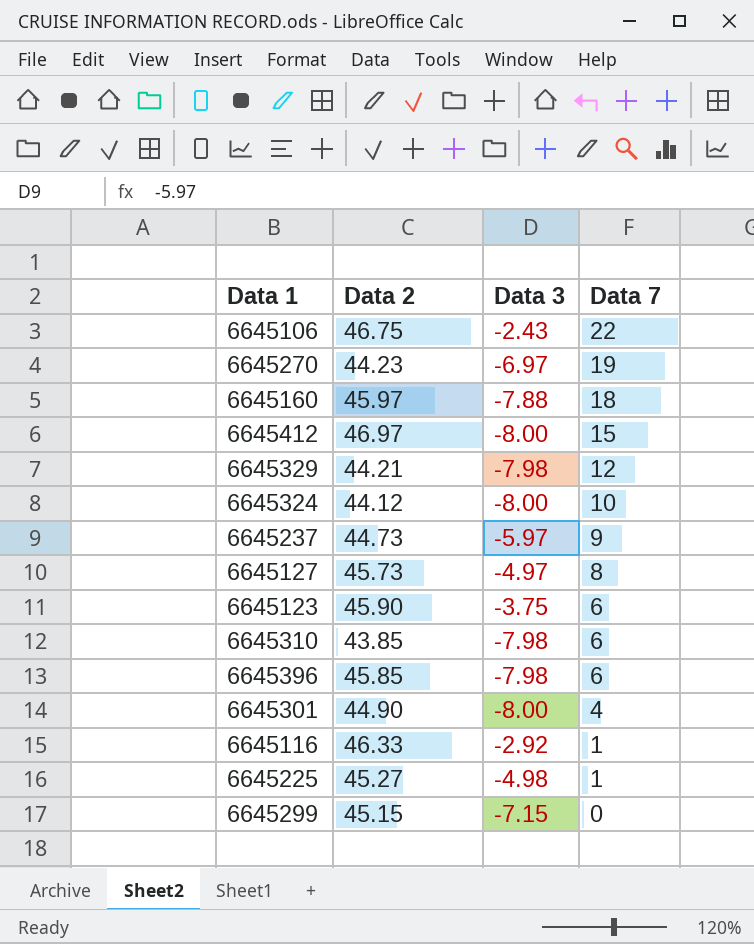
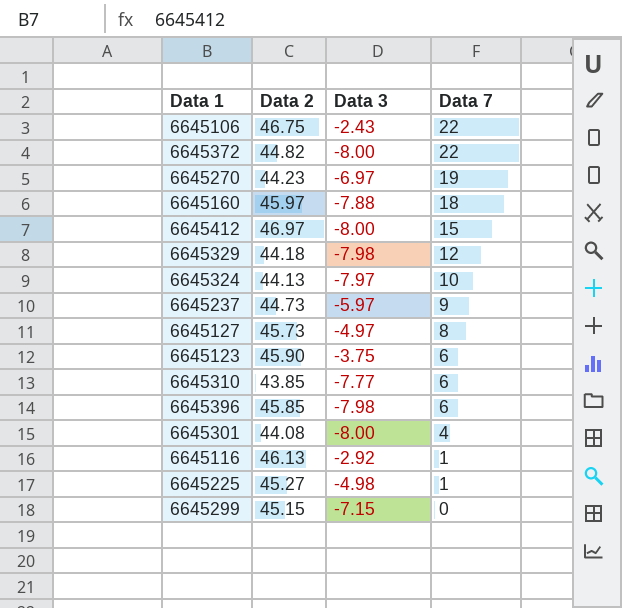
row 6645372: none -> 44.82 | -8.00 | 22
6645329 | Data 2: 44.21 -> 44.18
6645324 | Data 2: 44.12 -> 44.13
6645324 | Data 3: -8.00 -> -7.97
6645310 | Data 3: -7.98 -> -7.77
6645301 | Data 2: 44.90 -> 44.08
6645116 | Data 2: 46.33 -> 46.13

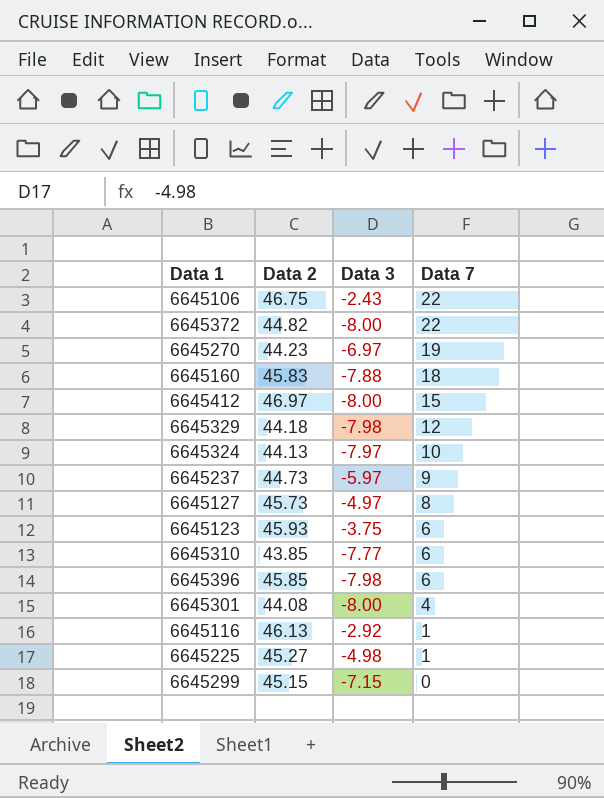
6645160 | Data 2: 45.97 -> 45.83
6645123 | Data 2: 45.90 -> 45.93

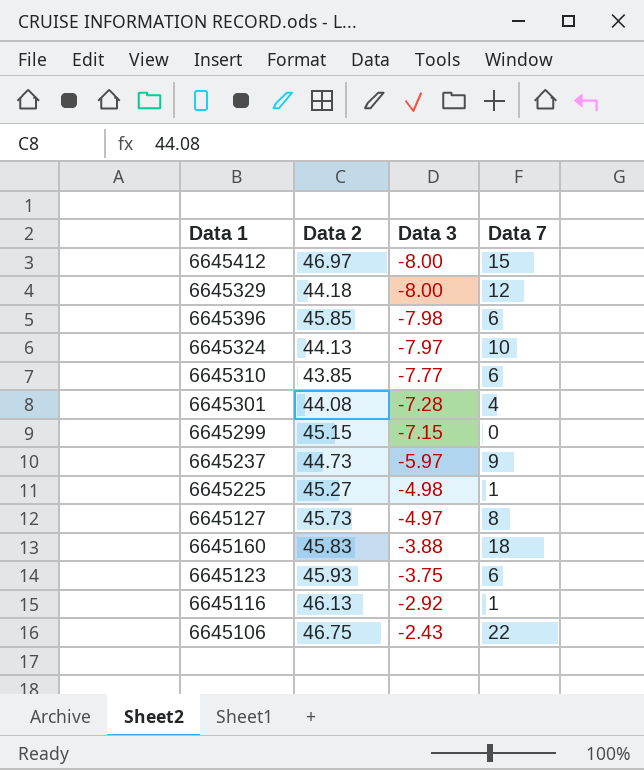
row order: Data 7 descending -> Data 3 ascending
row 6645372: 44.82 | -8.00 | 22 -> none
row 6645270: 44.23 | -6.97 | 19 -> none
6645329 | Data 3: -7.98 -> -8.00
6645301 | Data 3: -8.00 -> -7.28
6645160 | Data 3: -7.88 -> -3.88

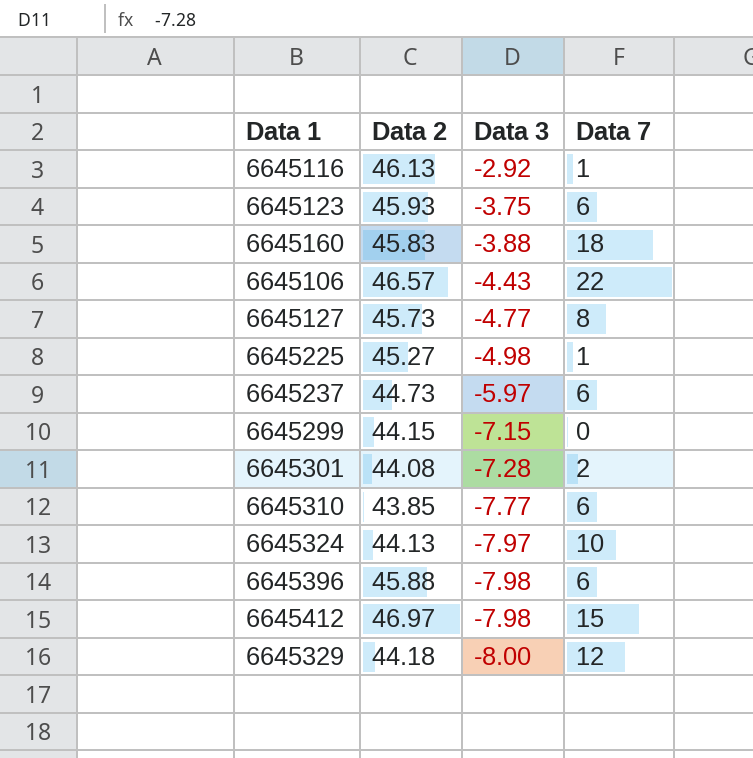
row order: Data 3 ascending -> Data 3 descending
6645106 | Data 2: 46.75 -> 46.57
6645106 | Data 3: -2.43 -> -4.43
6645127 | Data 3: -4.97 -> -4.77
6645237 | Data 7: 9 -> 6
6645299 | Data 2: 45.15 -> 44.15
6645301 | Data 7: 4 -> 2
6645396 | Data 2: 45.85 -> 45.88
6645412 | Data 3: -8.00 -> -7.98

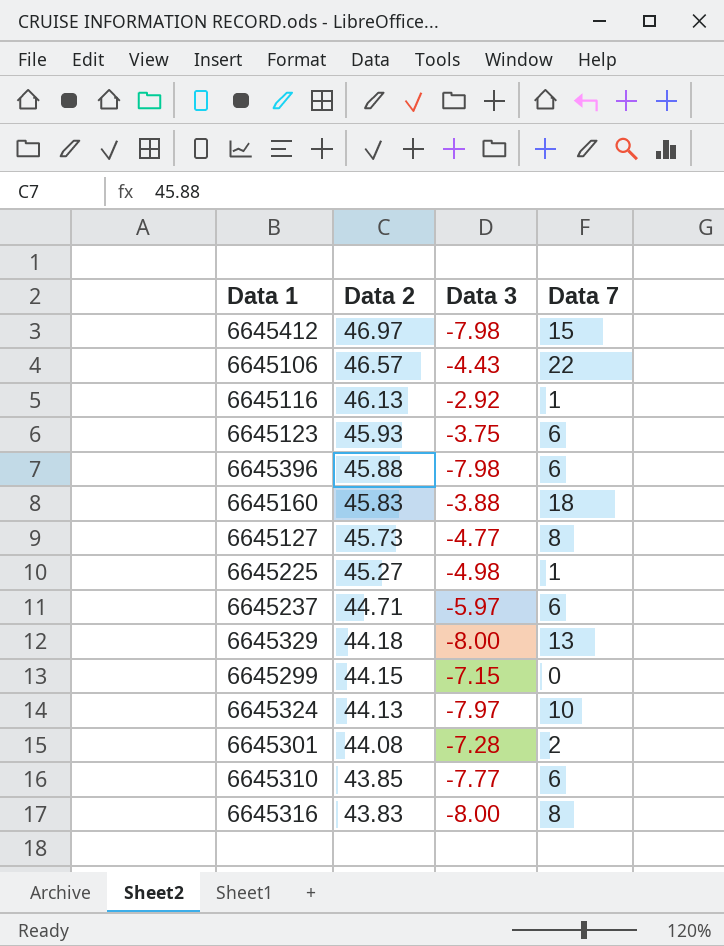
row order: Data 3 descending -> Data 2 descending
6645237 | Data 2: 44.73 -> 44.71
6645329 | Data 7: 12 -> 13
row 6645316: none -> 43.83 | -8.00 | 8

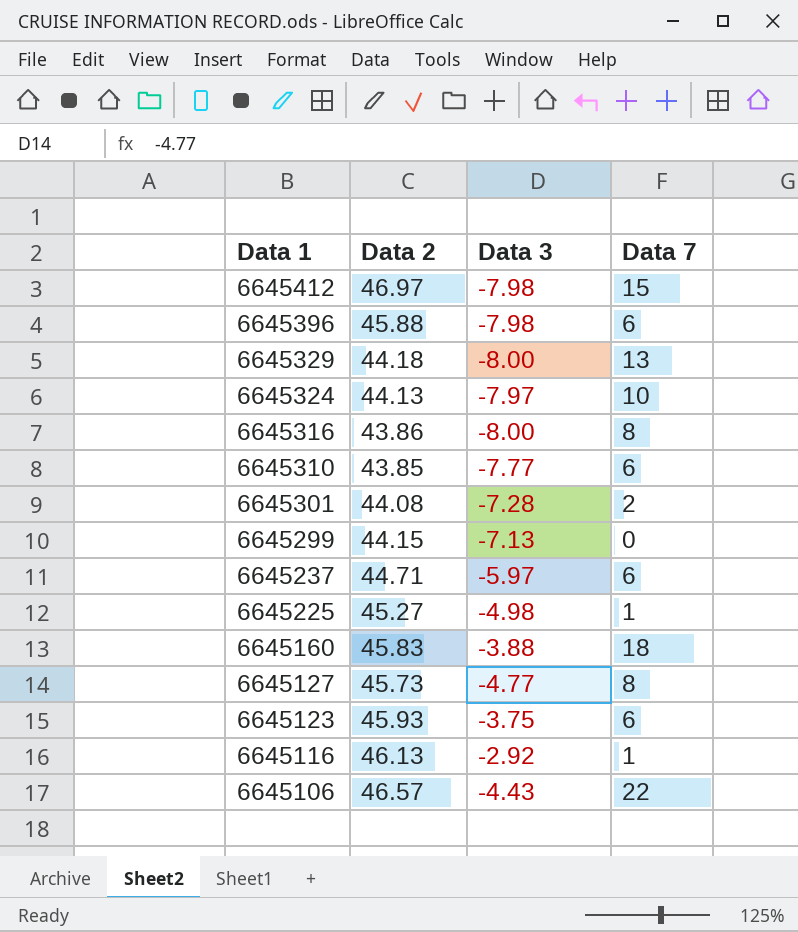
row order: Data 2 descending -> Data 1 descending
6645316 | Data 2: 43.83 -> 43.86
6645299 | Data 3: -7.15 -> -7.13

